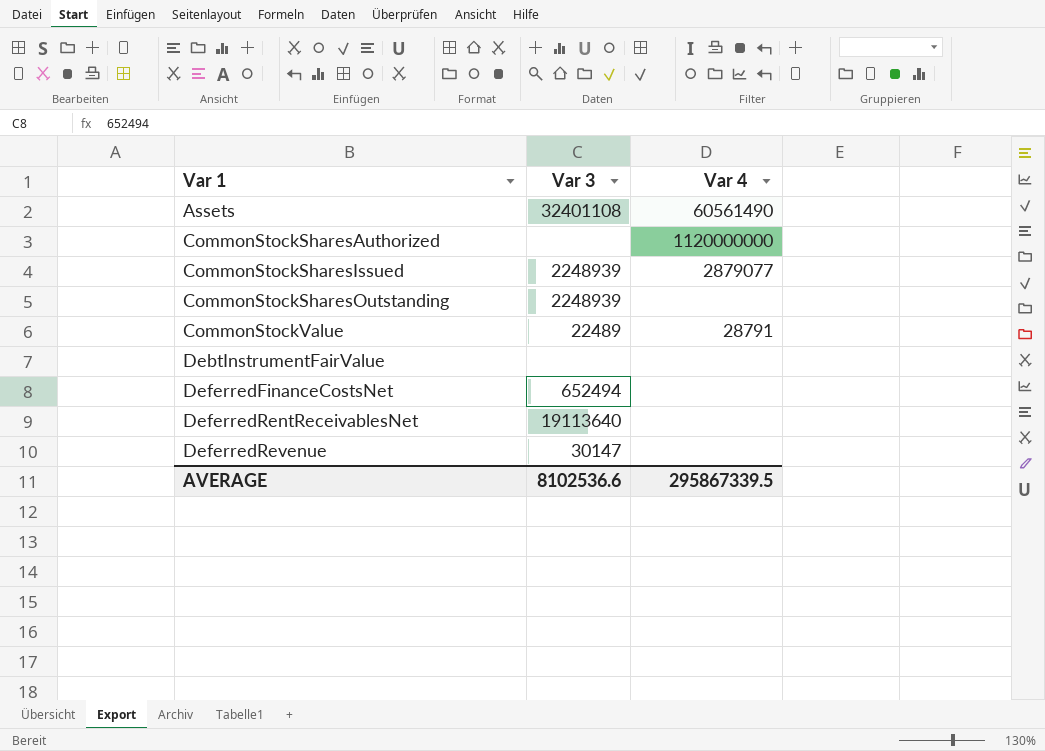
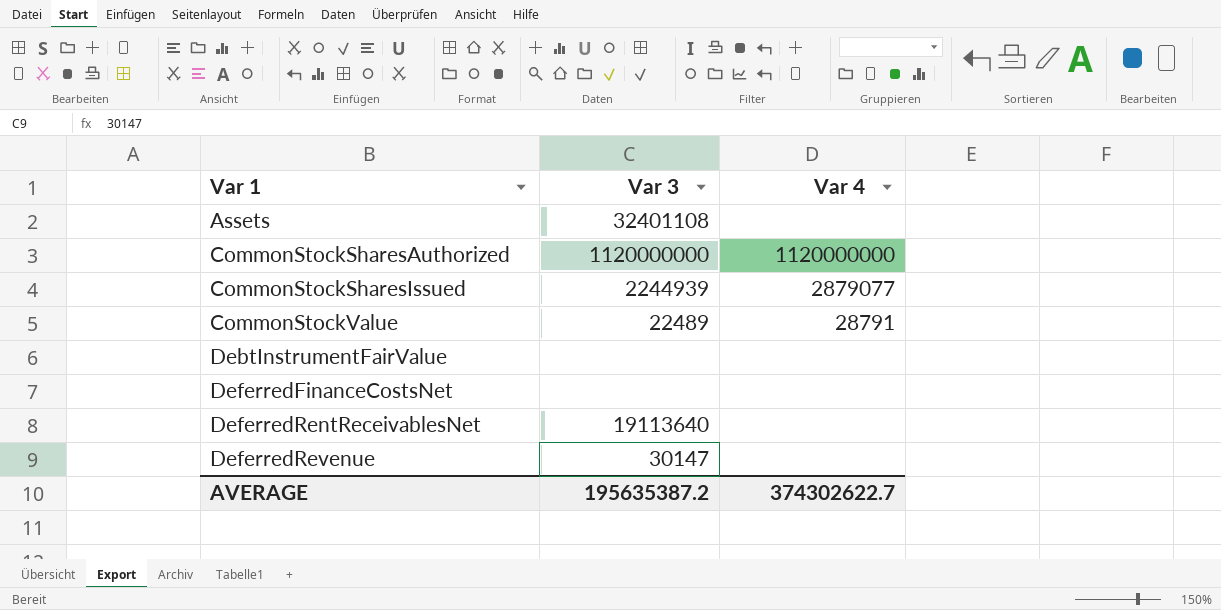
row CommonStockSharesOutstanding: 2248939 | none -> none
Assets | Var 4: 60561490 -> none
CommonStockSharesAuthorized | Var 3: none -> 1120000000
CommonStockSharesIssued | Var 3: 2248939 -> 2244939
DeferredFinanceCostsNet | Var 3: 652494 -> none
AVERAGE | Var 3: 8102536.6 -> 195635387.2
AVERAGE | Var 4: 295867339.5 -> 374302622.7

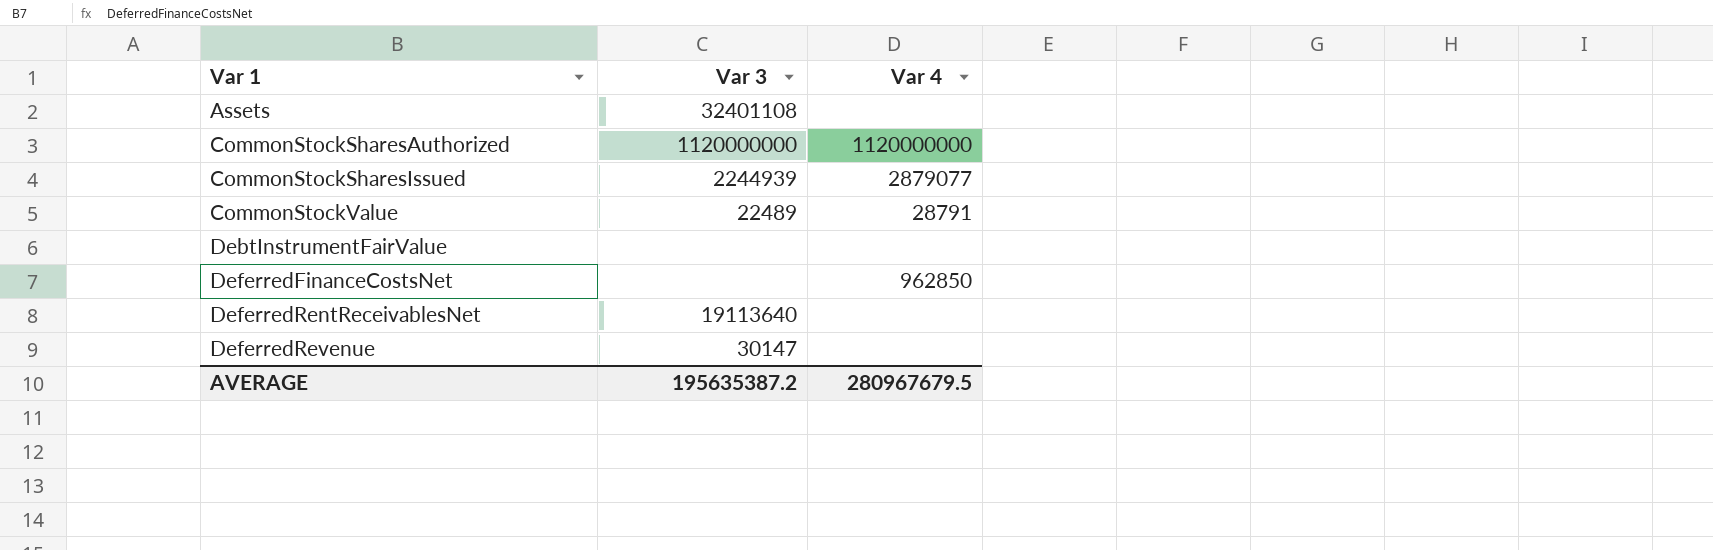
DeferredFinanceCostsNet | Var 4: none -> 962850
AVERAGE | Var 4: 374302622.7 -> 280967679.5

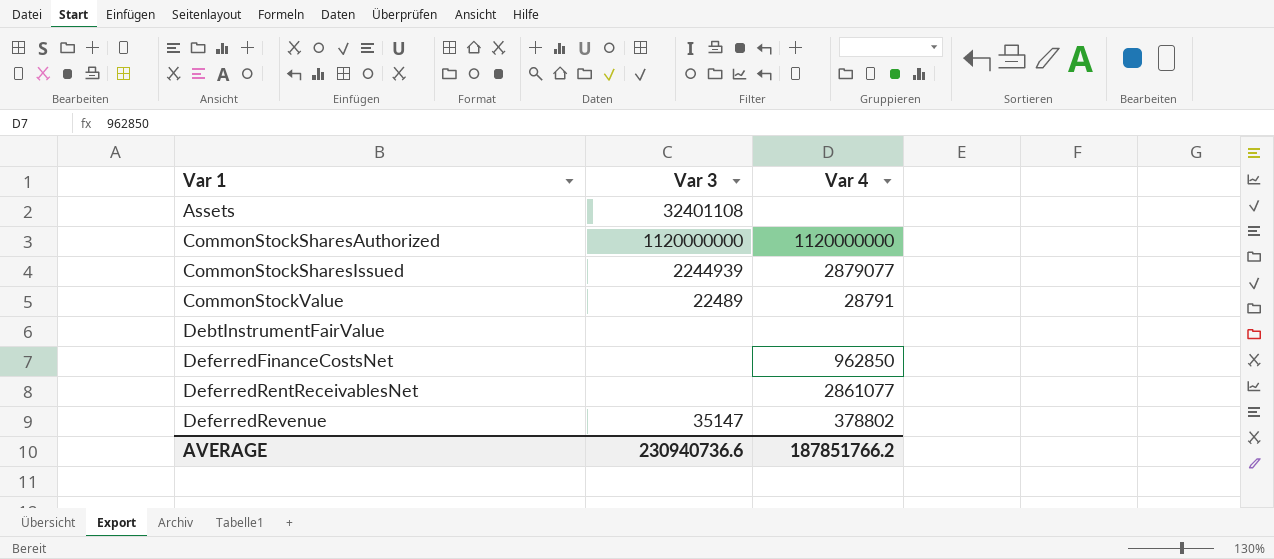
DeferredRentReceivablesNet | Var 3: 19113640 -> none
DeferredRentReceivablesNet | Var 4: none -> 2861077
DeferredRevenue | Var 3: 30147 -> 35147
DeferredRevenue | Var 4: none -> 378802
AVERAGE | Var 3: 195635387.2 -> 230940736.6
AVERAGE | Var 4: 280967679.5 -> 187851766.2

